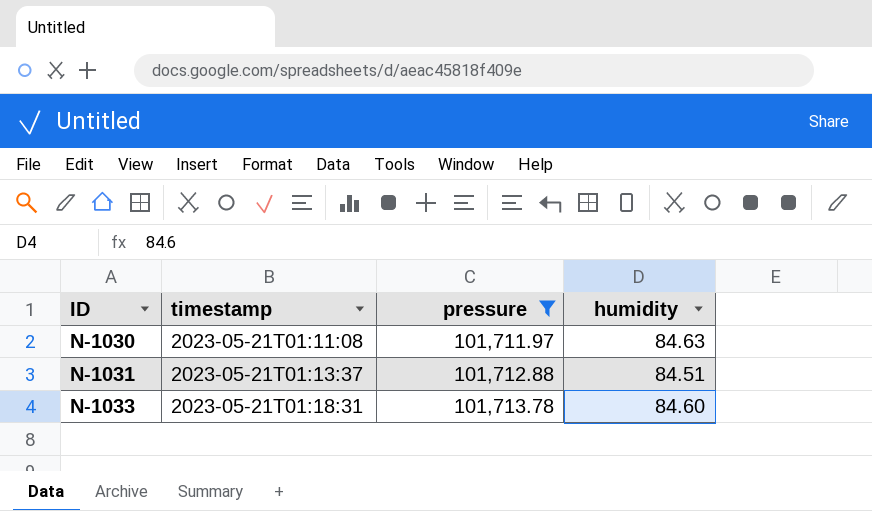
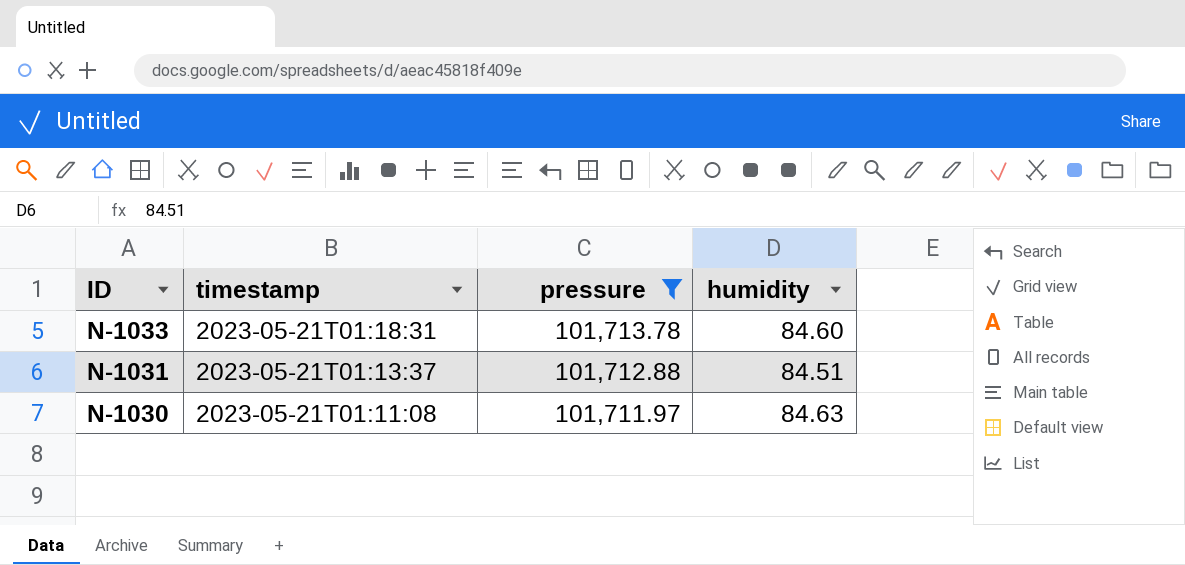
row order: ID ascending -> ID descending

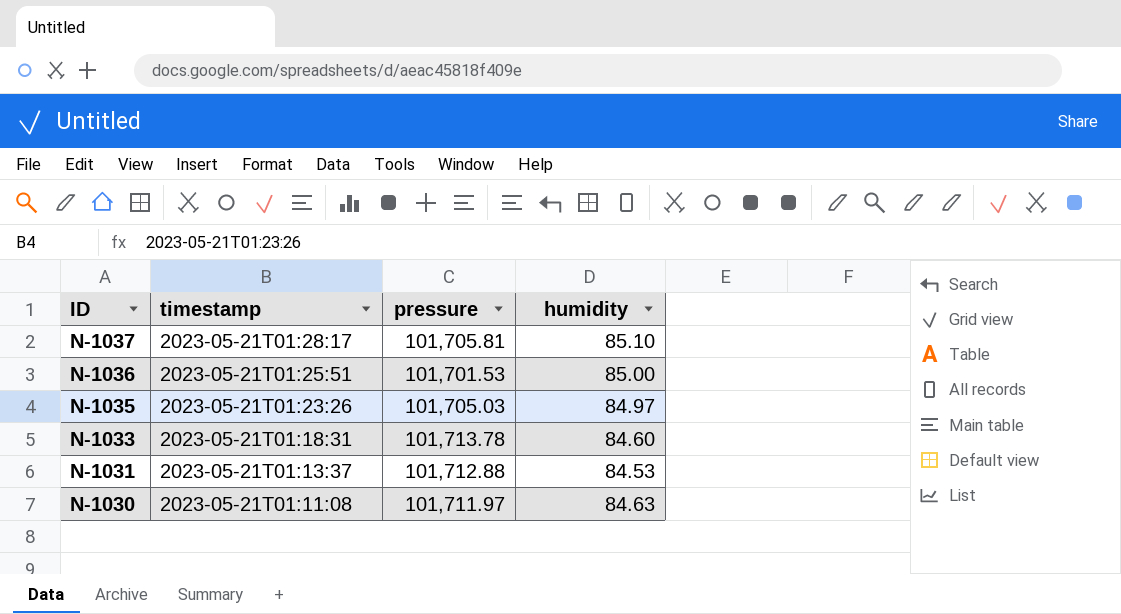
filter: pressure >= 101,711.97 -> none
N-1031 | humidity: 84.51 -> 84.53

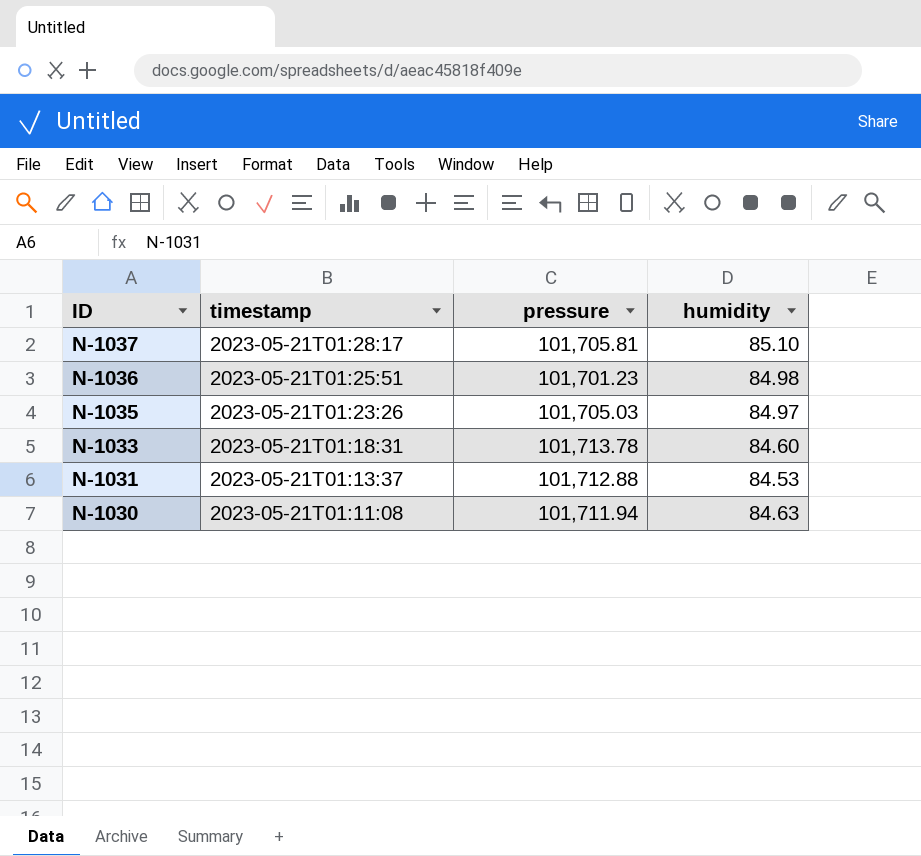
N-1036 | pressure: 101,701.53 -> 101,701.23
N-1036 | humidity: 85.00 -> 84.98
N-1030 | pressure: 101,711.97 -> 101,711.94

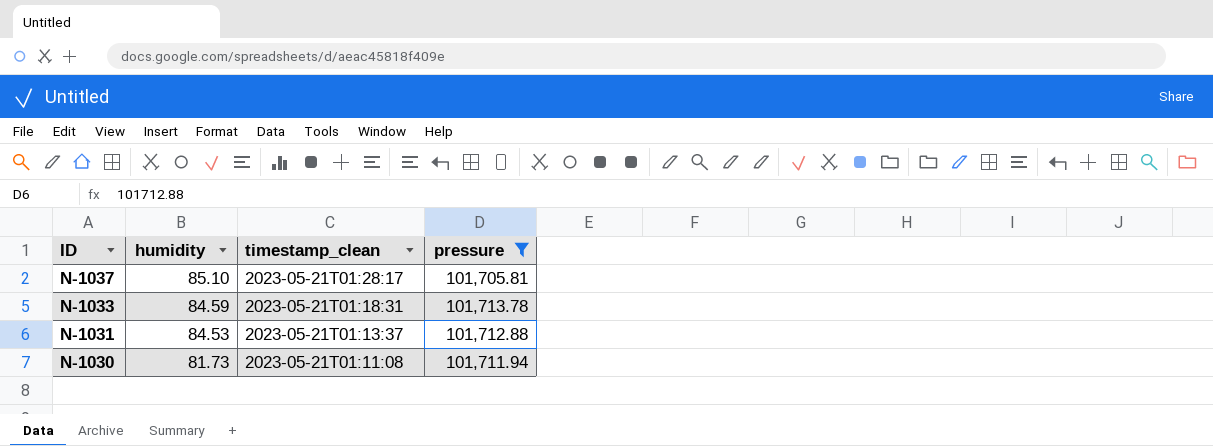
filter: none -> pressure >= 101,705.81
column humidity | position: 4 -> 2
column name: timestamp -> timestamp_clean
N-1033 | humidity: 84.60 -> 84.59
N-1030 | humidity: 84.63 -> 81.73

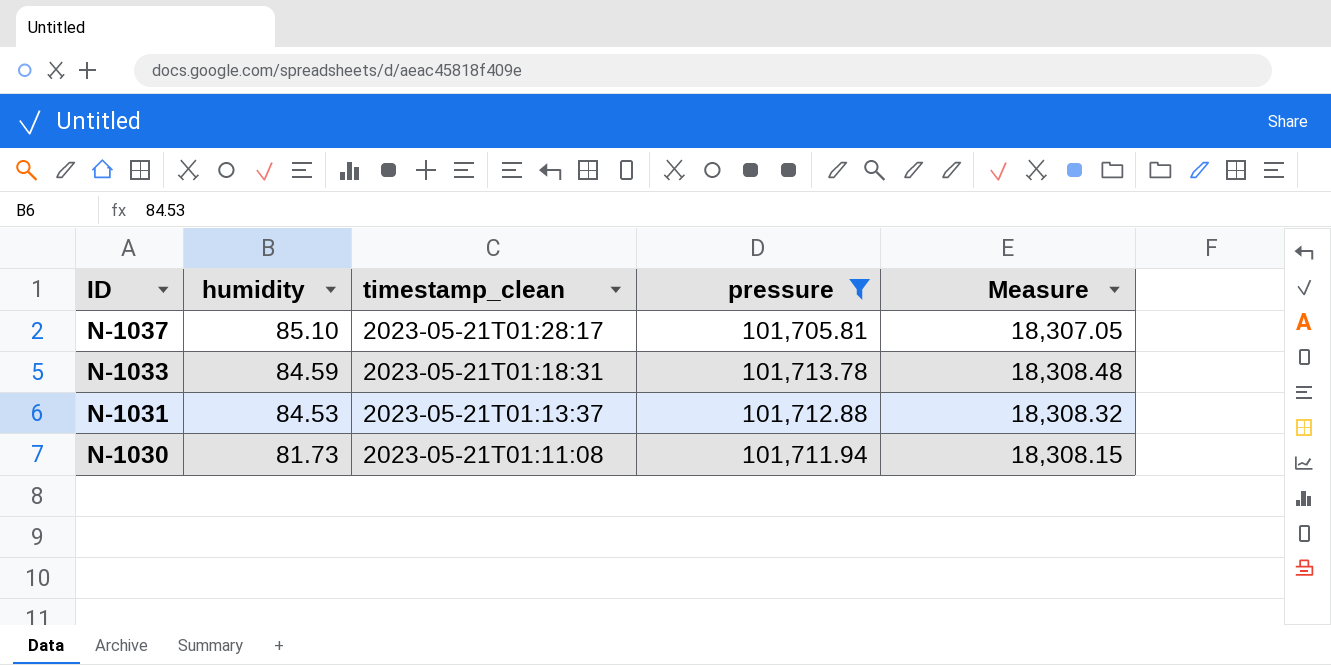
column Measure | formula: none -> [pressure] * 0.18

